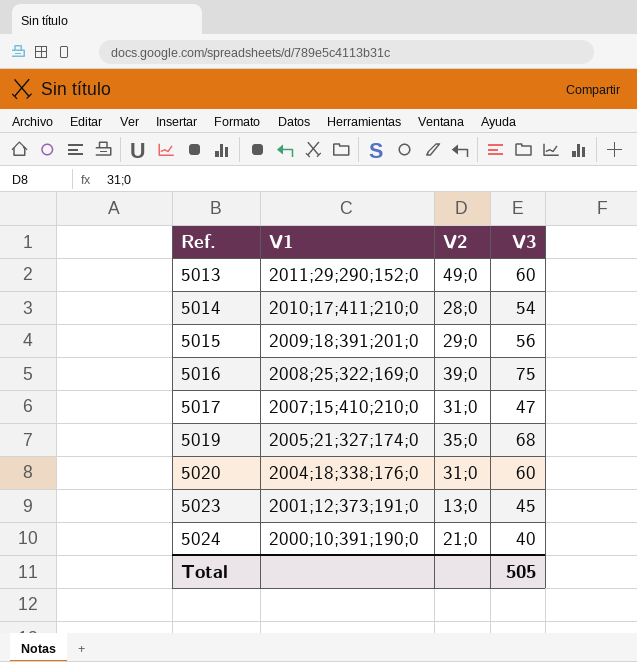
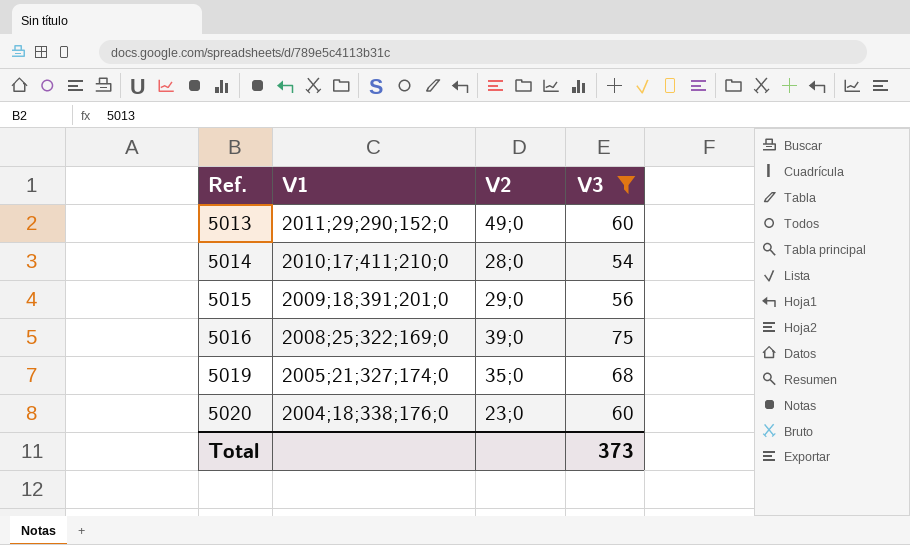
filter: none -> V3 >= 54
5020 | V2: 31;0 -> 23;0
Total | V3: 505 -> 373

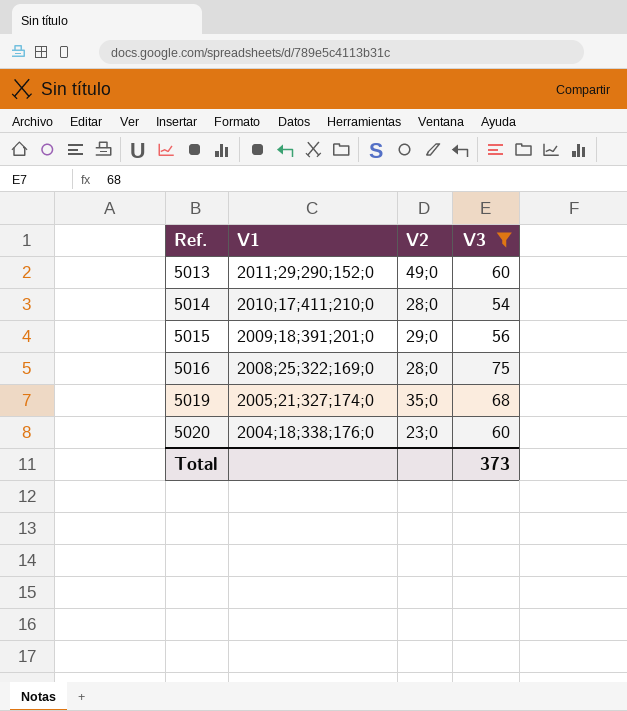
5016 | V2: 39;0 -> 28;0

